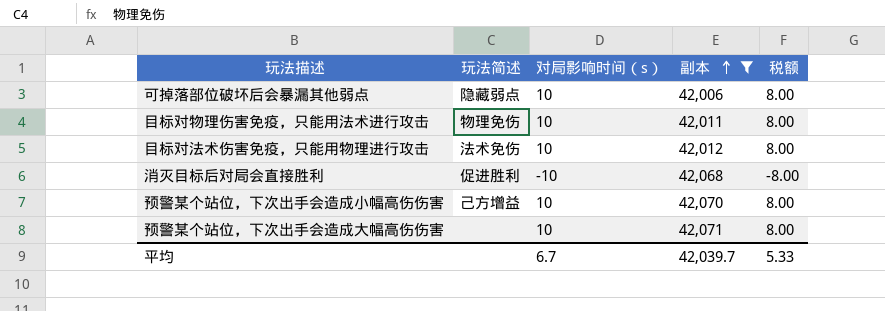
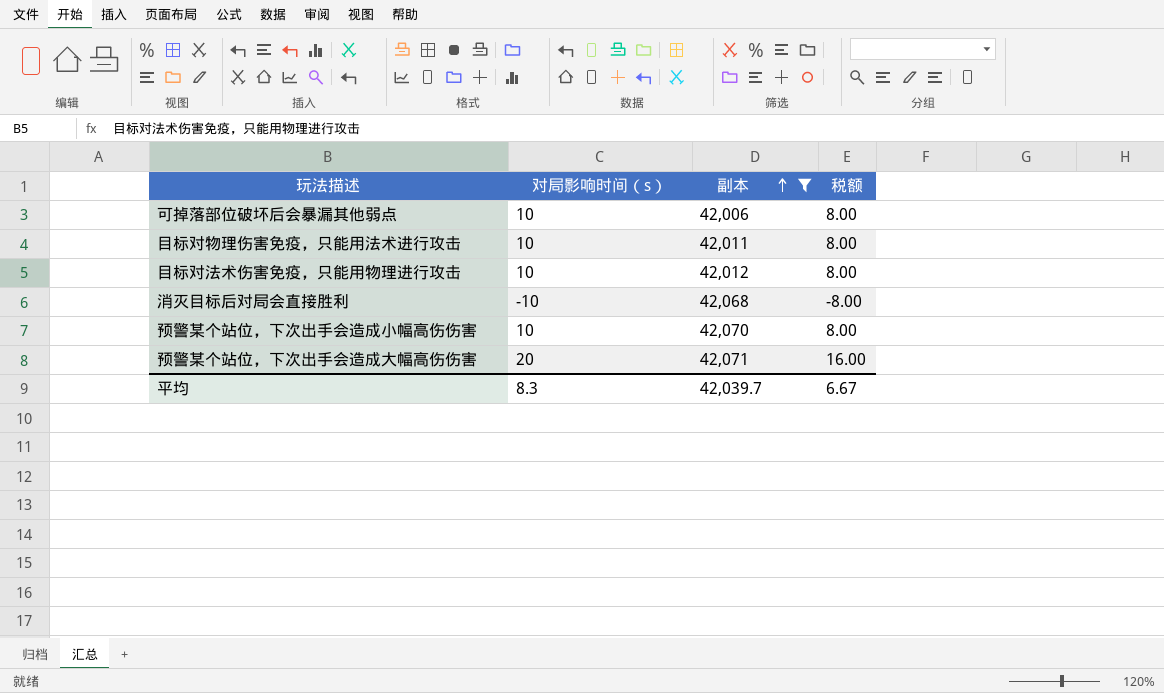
column 玩法简述 | position: 2 -> none
预警某个站位，下次出手会造成大幅高伤伤害 | 对局影响时间（s）: 10 -> 20
预警某个站位，下次出手会造成大幅高伤伤害 | 税额: 8.00 -> 16.00
平均 | 对局影响时间（s）: 6.7 -> 8.3
平均 | 税额: 5.33 -> 6.67

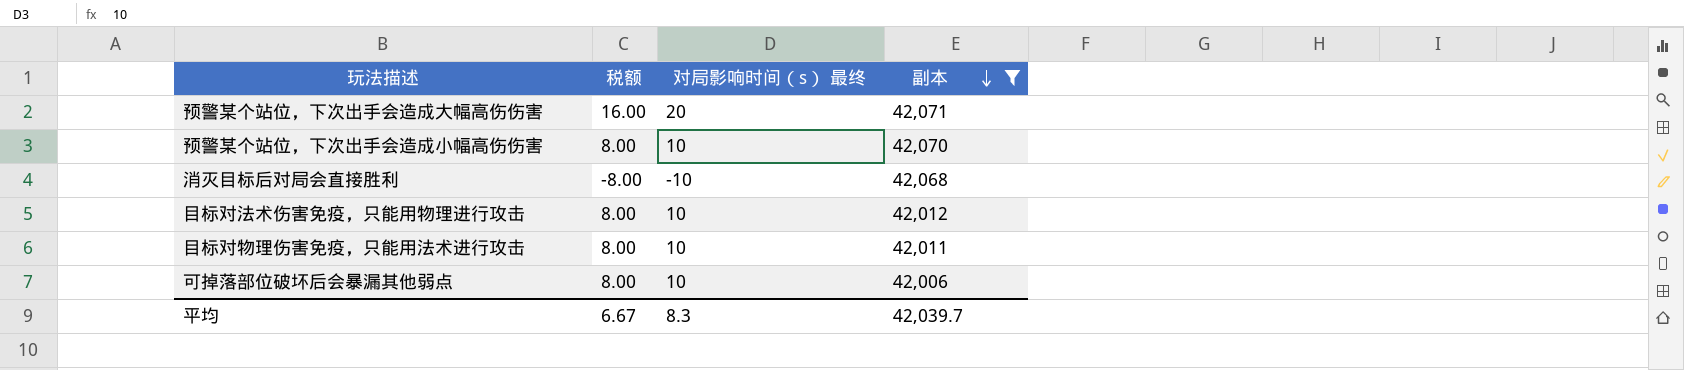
row order: 副本 ascending -> 副本 descending
column 税额 | position: 4 -> 2
column name: 对局影响时间（s） -> 对局影响时间（s） 最终

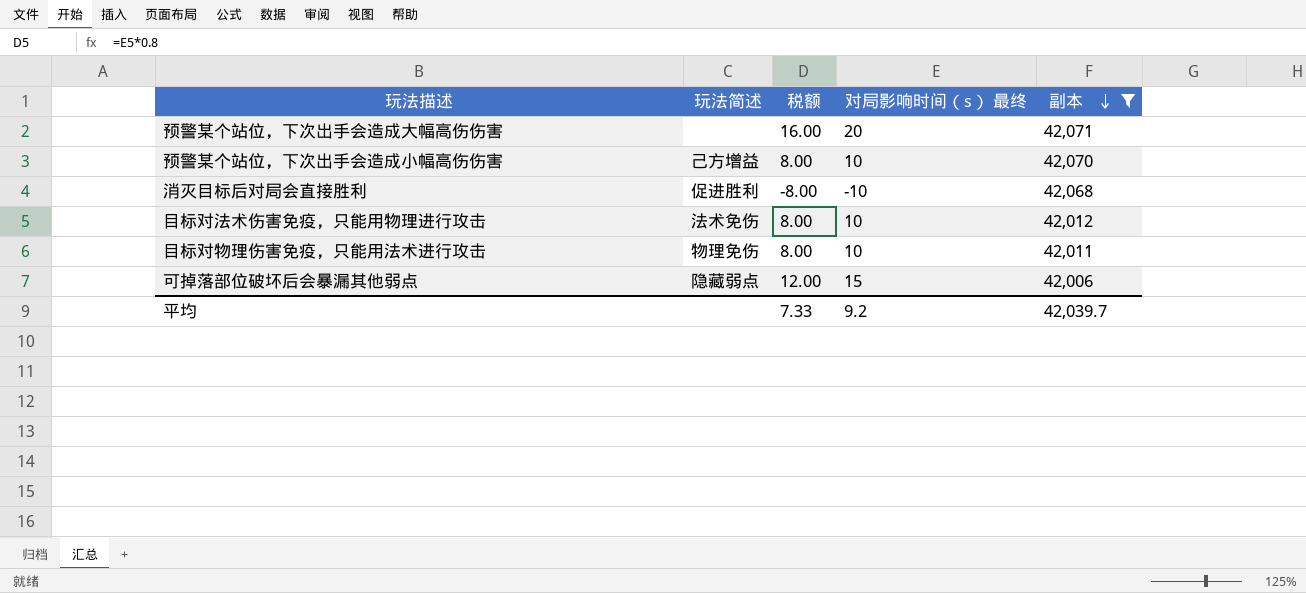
column 玩法简述 | position: none -> 2
可掉落部位破坏后会暴漏其他弱点 | 税额: 8.00 -> 12.00
可掉落部位破坏后会暴漏其他弱点 | 对局影响时间（s） 最终: 10 -> 15
平均 | 税额: 6.67 -> 7.33
平均 | 对局影响时间（s） 最终: 8.3 -> 9.2

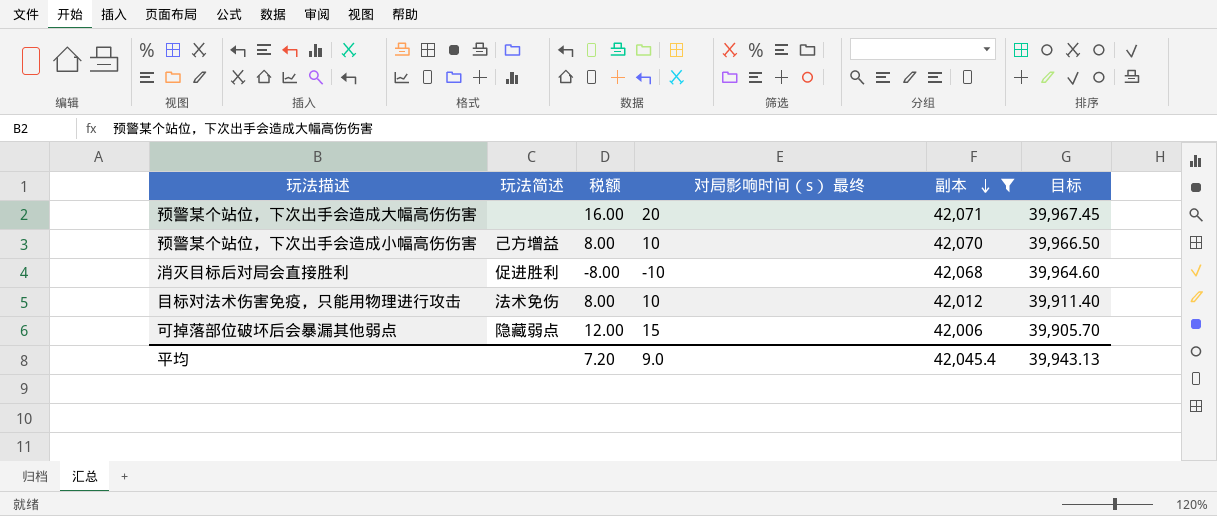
column 目标 | formula: none -> [副本] * 0.95
row 目标对物理伤害免疫，只能用法术进行攻击: 物理免伤 | 8.00 | 10 | 42,011 -> none
平均 | 税额: 7.33 -> 7.20
平均 | 对局影响时间（s） 最终: 9.2 -> 9.0
平均 | 副本: 42,039.7 -> 42,045.4

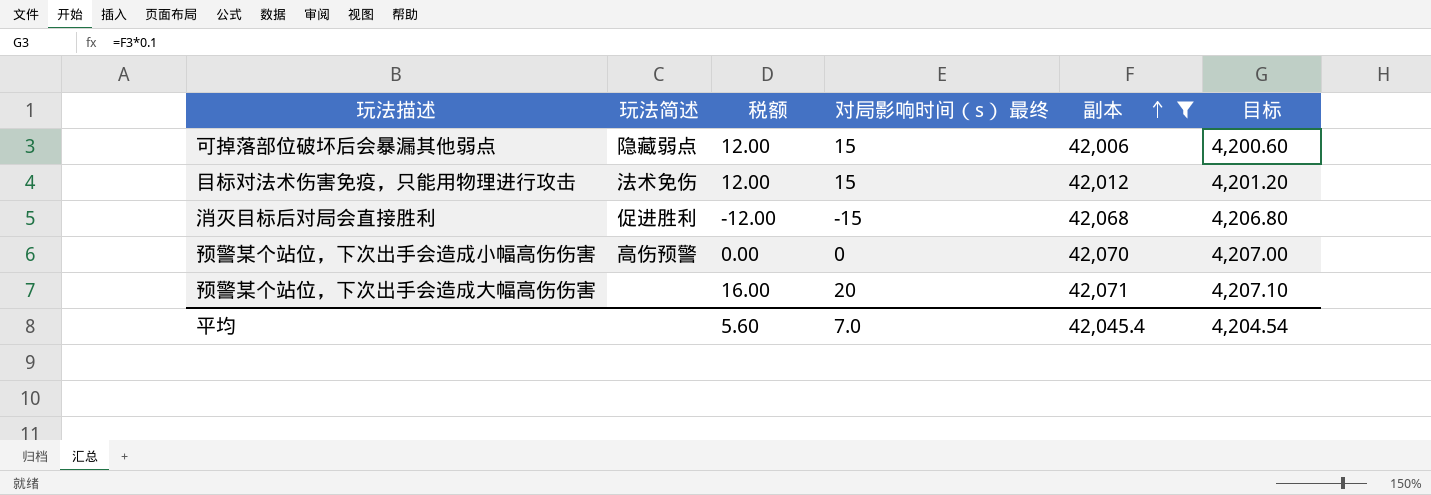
row order: 副本 descending -> 副本 ascending
column 目标 | formula: [副本] * 0.95 -> [副本] * 0.1
目标对法术伤害免疫，只能用物理进行攻击 | 税额: 8.00 -> 12.00
目标对法术伤害免疫，只能用物理进行攻击 | 对局影响时间（s） 最终: 10 -> 15
消灭目标后对局会直接胜利 | 税额: -8.00 -> -12.00
消灭目标后对局会直接胜利 | 对局影响时间（s） 最终: -10 -> -15
预警某个站位，下次出手会造成小幅高伤伤害 | 玩法简述: 己方增益 -> 高伤预警
预警某个站位，下次出手会造成小幅高伤伤害 | 税额: 8.00 -> 0.00
预警某个站位，下次出手会造成小幅高伤伤害 | 对局影响时间（s） 最终: 10 -> 0
平均 | 税额: 7.20 -> 5.60
平均 | 对局影响时间（s） 最终: 9.0 -> 7.0
平均 | 目标: 39,943.13 -> 4,204.54

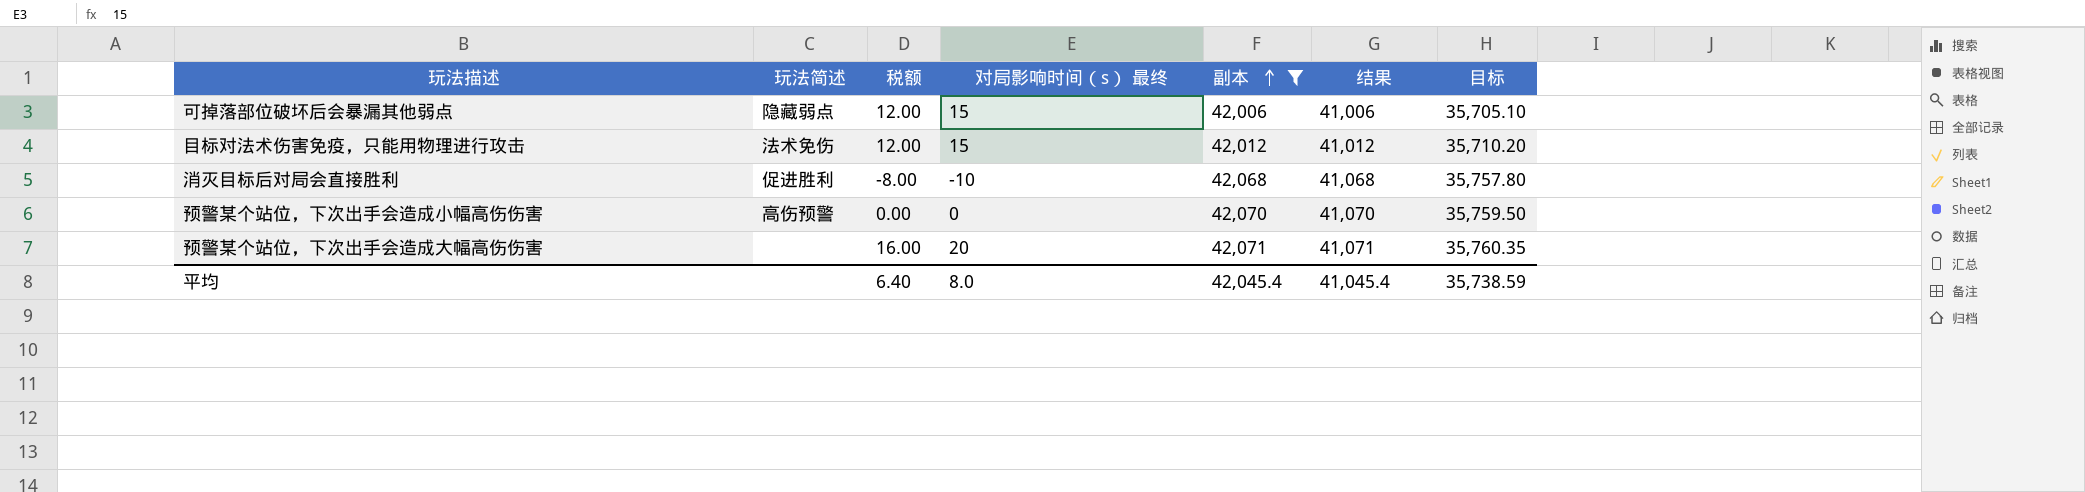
column 结果 | formula: none -> [副本] - 1000
column 目标 | formula: [副本] * 0.1 -> [副本] * 0.85
消灭目标后对局会直接胜利 | 税额: -12.00 -> -8.00
消灭目标后对局会直接胜利 | 对局影响时间（s） 最终: -15 -> -10
平均 | 税额: 5.60 -> 6.40
平均 | 对局影响时间（s） 最终: 7.0 -> 8.0
平均 | 目标: 4,204.54 -> 35,738.59

